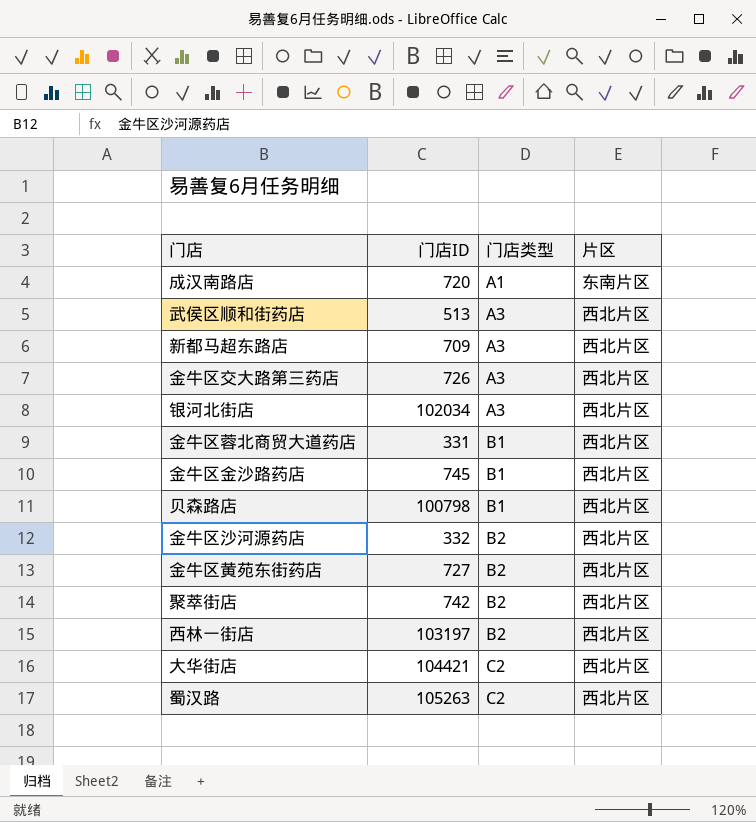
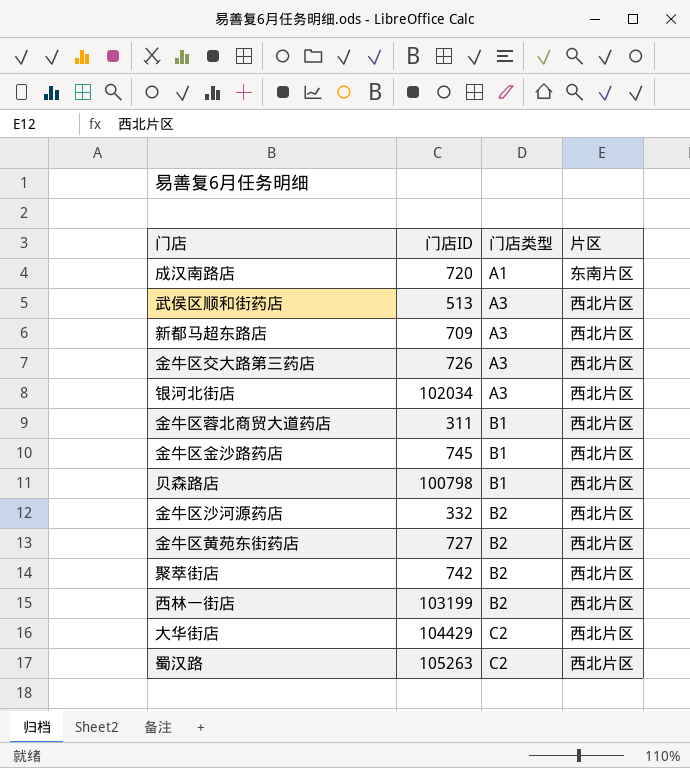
金牛区蓉北商贸大道药店 | 门店ID: 331 -> 311
西林一街店 | 门店ID: 103197 -> 103199
大华街店 | 门店ID: 104421 -> 104429

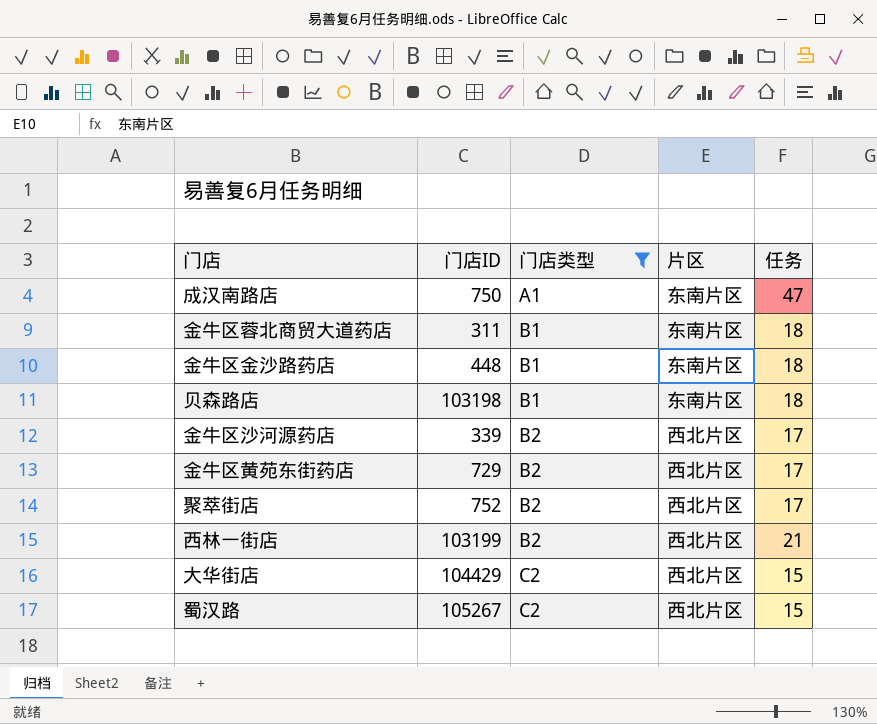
filter: none -> 门店类型 != A3
column 任务 | position: none -> 5
成汉南路店 | 门店ID: 720 -> 750
金牛区蓉北商贸大道药店 | 片区: 西北片区 -> 东南片区
金牛区金沙路药店 | 门店ID: 745 -> 448
金牛区金沙路药店 | 片区: 西北片区 -> 东南片区
贝森路店 | 门店ID: 100798 -> 103198
贝森路店 | 片区: 西北片区 -> 东南片区
金牛区沙河源药店 | 门店ID: 332 -> 339
金牛区黄苑东街药店 | 门店ID: 727 -> 729
聚萃街店 | 门店ID: 742 -> 752
蜀汉路 | 门店ID: 105263 -> 105267

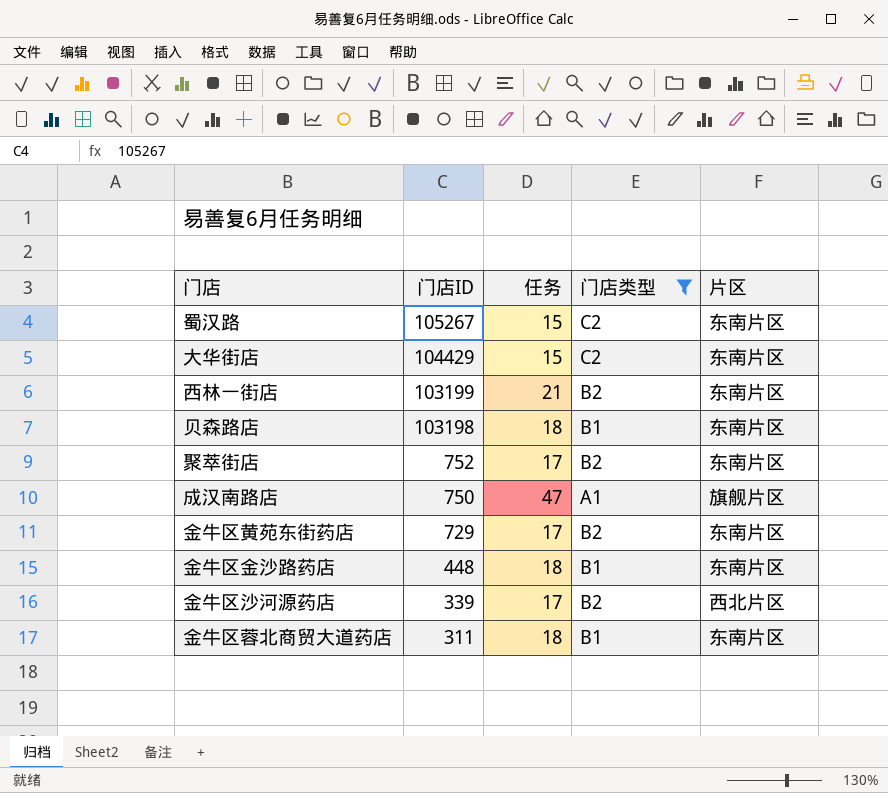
row order: 门店类型 ascending -> 门店ID descending
column 任务 | position: 5 -> 3
蜀汉路 | 片区: 西北片区 -> 东南片区
大华街店 | 片区: 西北片区 -> 东南片区
西林一街店 | 片区: 西北片区 -> 东南片区
聚萃街店 | 片区: 西北片区 -> 东南片区
成汉南路店 | 片区: 东南片区 -> 旗舰片区
金牛区黄苑东街药店 | 片区: 西北片区 -> 东南片区

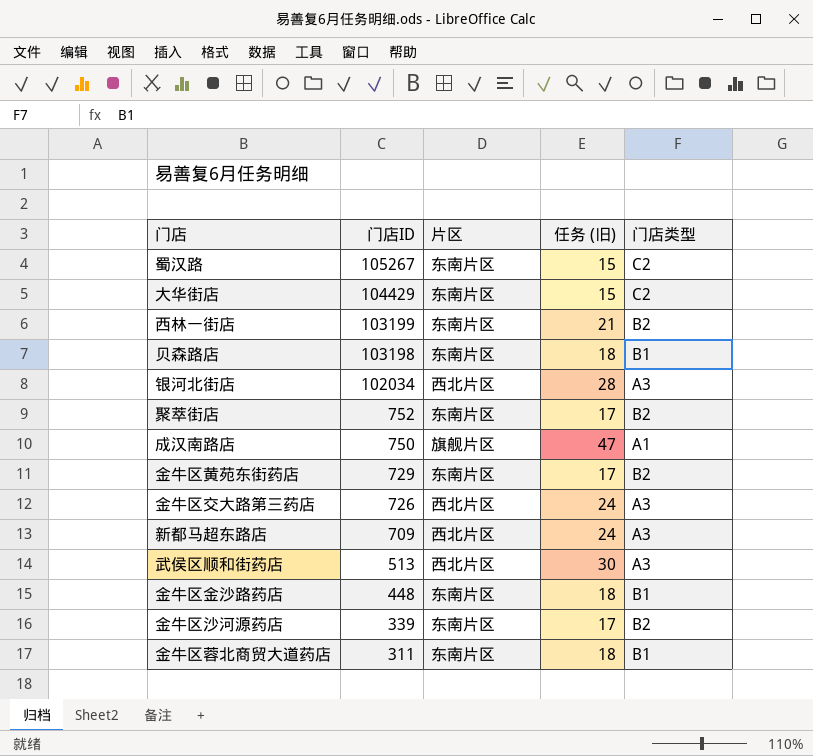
filter: 门店类型 != A3 -> none
column 片区 | position: 5 -> 3
column name: 任务 -> 任务 (旧)
金牛区沙河源药店 | 片区: 西北片区 -> 东南片区

